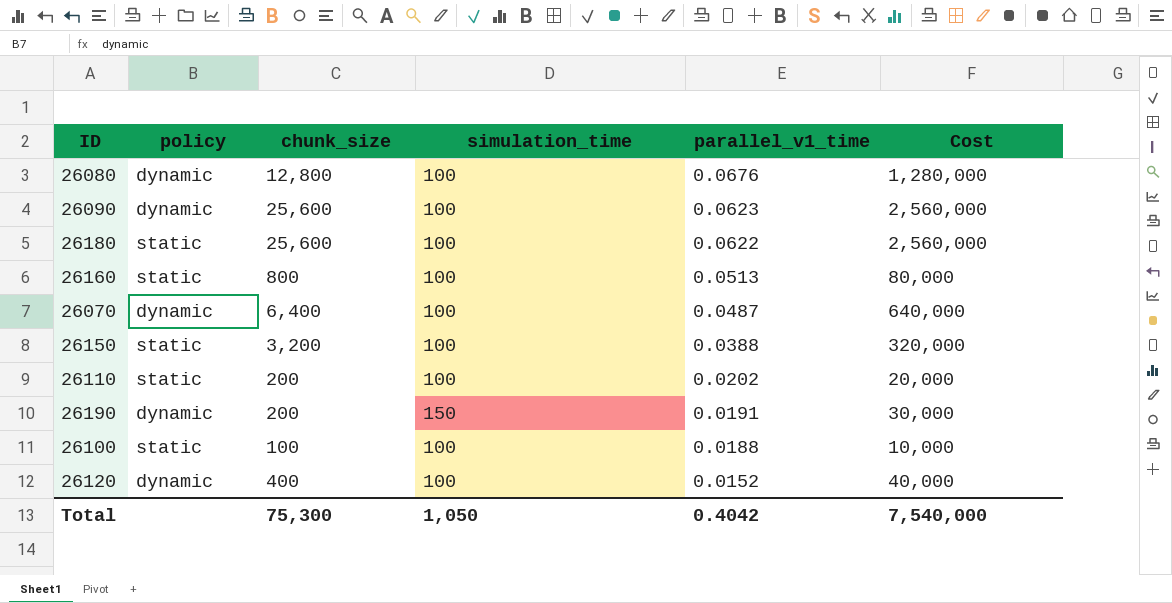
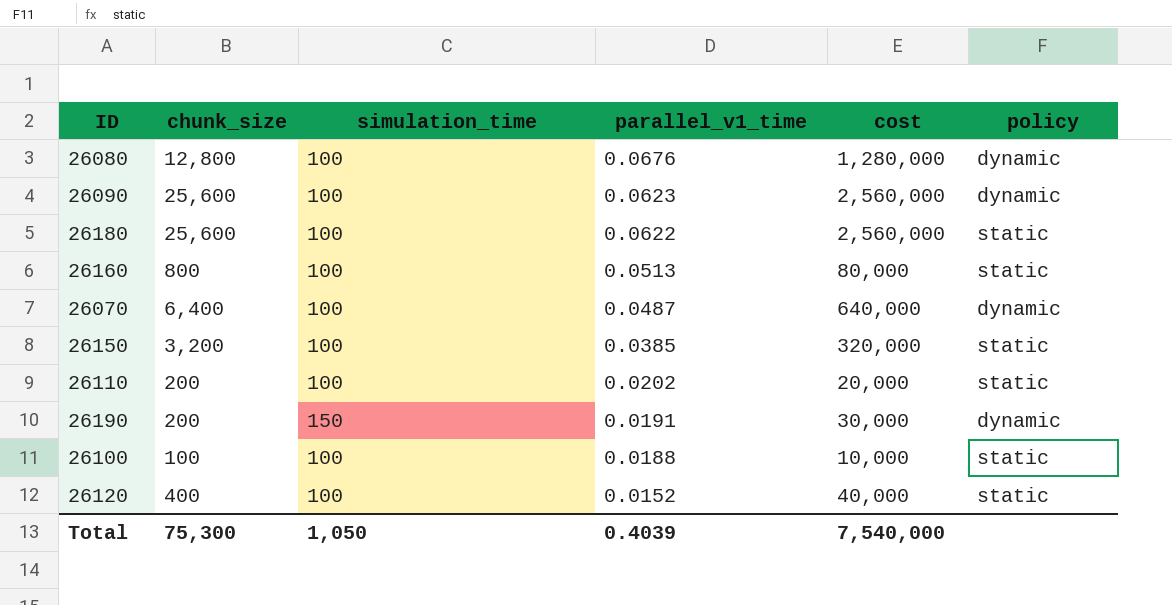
column name: Cost -> cost
column policy | position: 2 -> 6
26150 | parallel_v1_time: 0.0388 -> 0.0385
26120 | policy: dynamic -> static
Total | parallel_v1_time: 0.4042 -> 0.4039

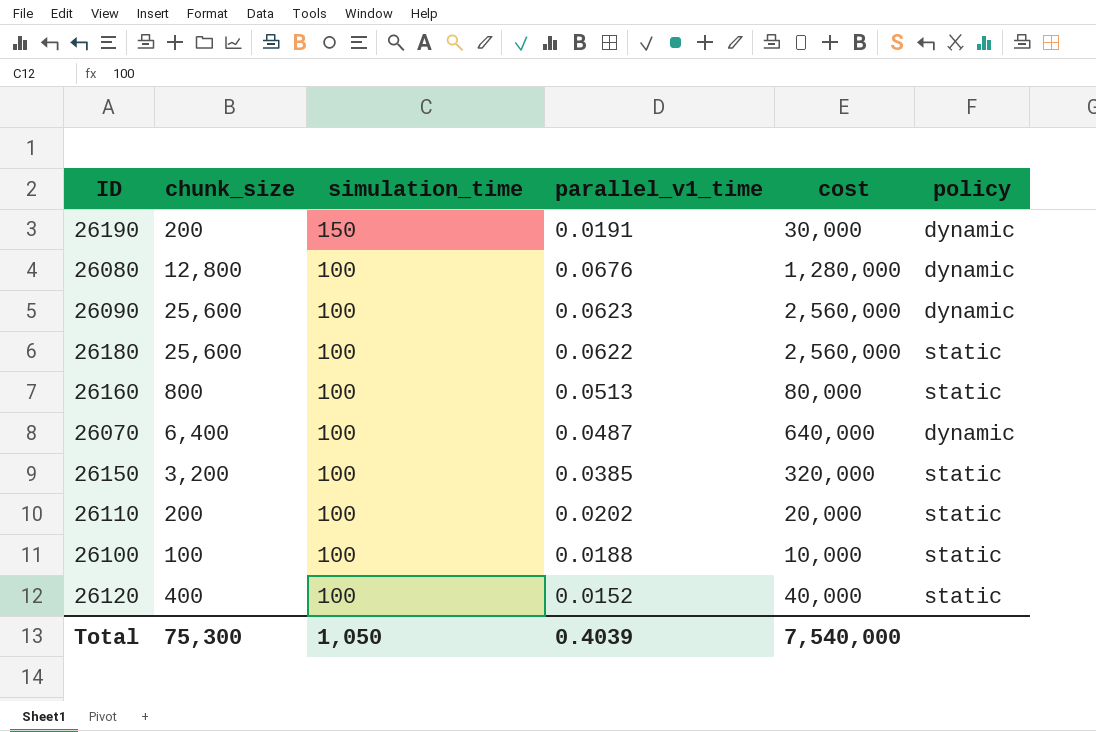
row order: parallel_v1_time descending -> simulation_time descending

